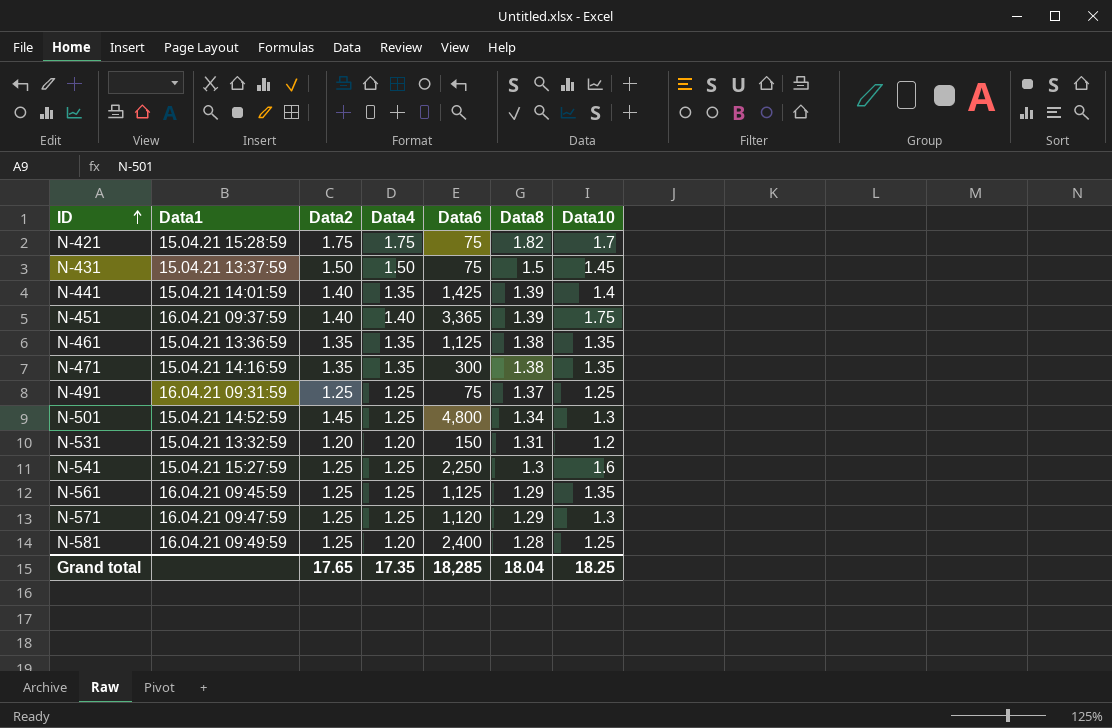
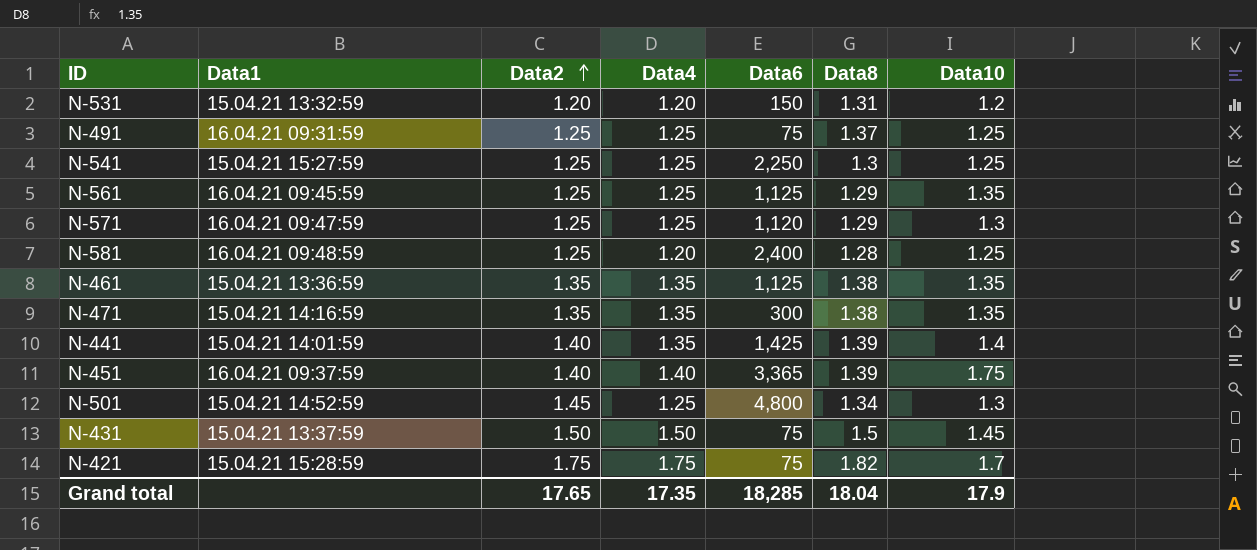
row order: ID ascending -> Data2 ascending
N-541 | Data10: 1.6 -> 1.25
N-581 | Data1: 16.04.21 09:49:59 -> 16.04.21 09:48:59
Grand total | Data10: 18.25 -> 17.9

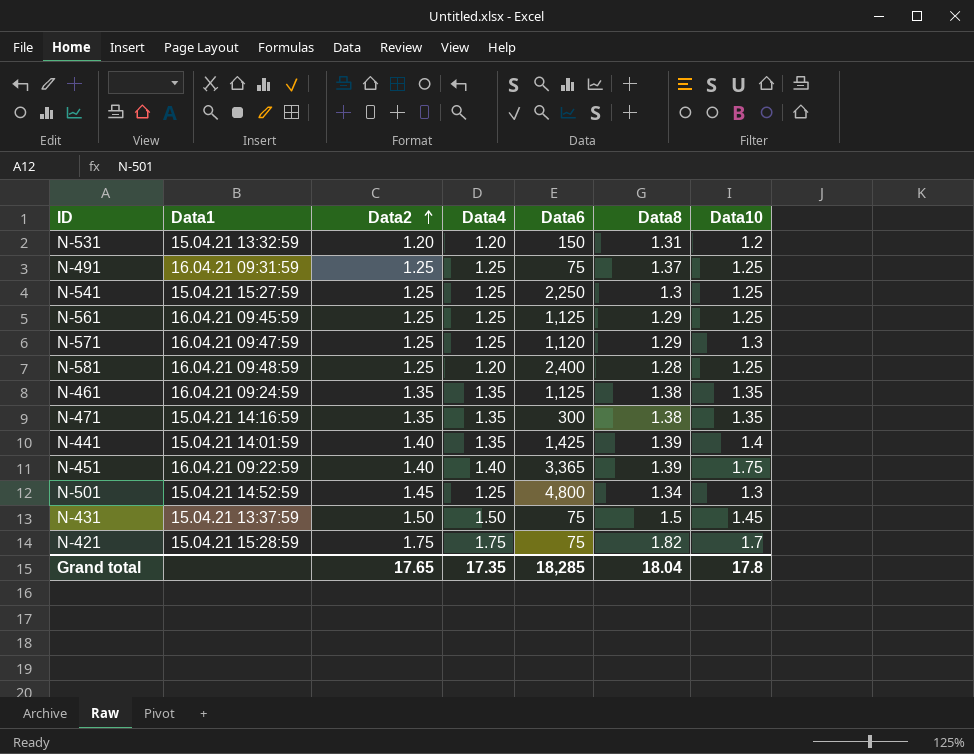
N-561 | Data10: 1.35 -> 1.25
N-461 | Data1: 15.04.21 13:36:59 -> 16.04.21 09:24:59
N-451 | Data1: 16.04.21 09:37:59 -> 16.04.21 09:22:59
Grand total | Data10: 17.9 -> 17.8

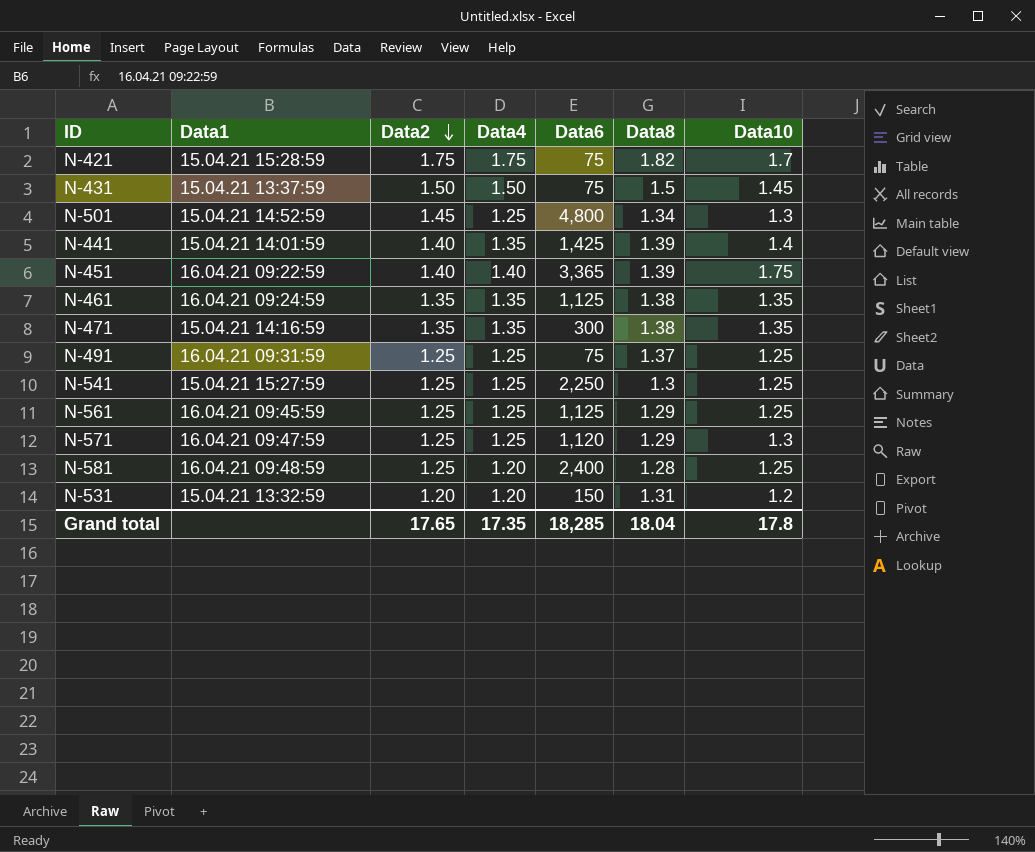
row order: Data2 ascending -> Data2 descending

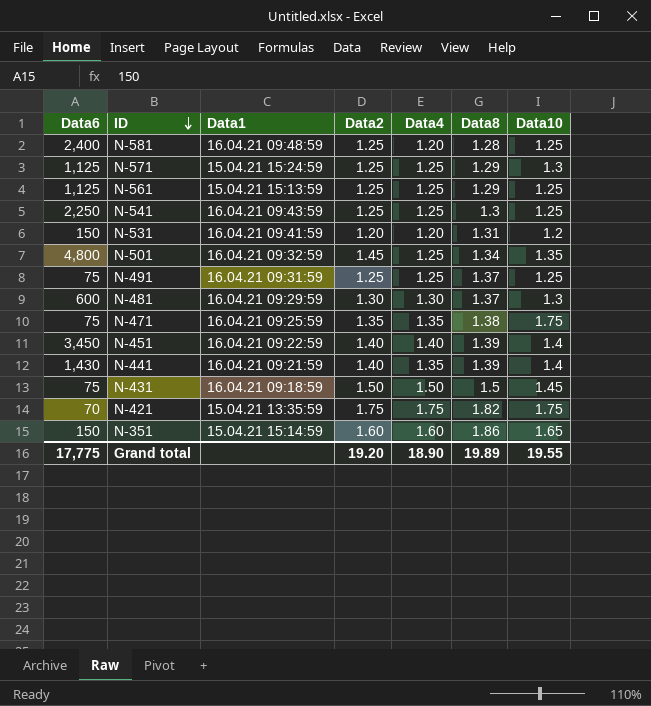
row order: Data2 descending -> ID descending
column Data6 | position: 5 -> 1
row N-461: 16.04.21 09:24:59 | 1.35 | 1.35 | 1,125 | 1.38 | 1.35 -> none
N-571 | Data6: 1,120 -> 1,125
N-571 | Data1: 16.04.21 09:47:59 -> 15.04.21 15:24:59
N-561 | Data1: 16.04.21 09:45:59 -> 15.04.21 15:13:59
N-541 | Data1: 15.04.21 15:27:59 -> 16.04.21 09:43:59
N-531 | Data1: 15.04.21 13:32:59 -> 16.04.21 09:41:59
N-501 | Data1: 15.04.21 14:52:59 -> 16.04.21 09:32:59
N-501 | Data10: 1.3 -> 1.35
row N-481: none -> 600 | 16.04.21 09:29:59 | 1.30 | 1.30 | 1.37 | 1.3
N-471 | Data6: 300 -> 75
N-471 | Data1: 15.04.21 14:16:59 -> 16.04.21 09:25:59
N-471 | Data10: 1.35 -> 1.75
N-451 | Data6: 3,365 -> 3,450
N-451 | Data10: 1.75 -> 1.4
N-441 | Data6: 1,425 -> 1,430
N-441 | Data1: 15.04.21 14:01:59 -> 16.04.21 09:21:59
N-431 | Data1: 15.04.21 13:37:59 -> 16.04.21 09:18:59
N-421 | Data6: 75 -> 70
N-421 | Data1: 15.04.21 15:28:59 -> 15.04.21 13:35:59
N-421 | Data10: 1.7 -> 1.75
row N-351: none -> 150 | 15.04.21 15:14:59 | 1.60 | 1.60 | 1.86 | 1.65
Grand total | Data6: 18,285 -> 17,775
Grand total | Data2: 17.65 -> 19.20
Grand total | Data4: 17.35 -> 18.90
Grand total | Data8: 18.04 -> 19.89
Grand total | Data10: 17.8 -> 19.55

